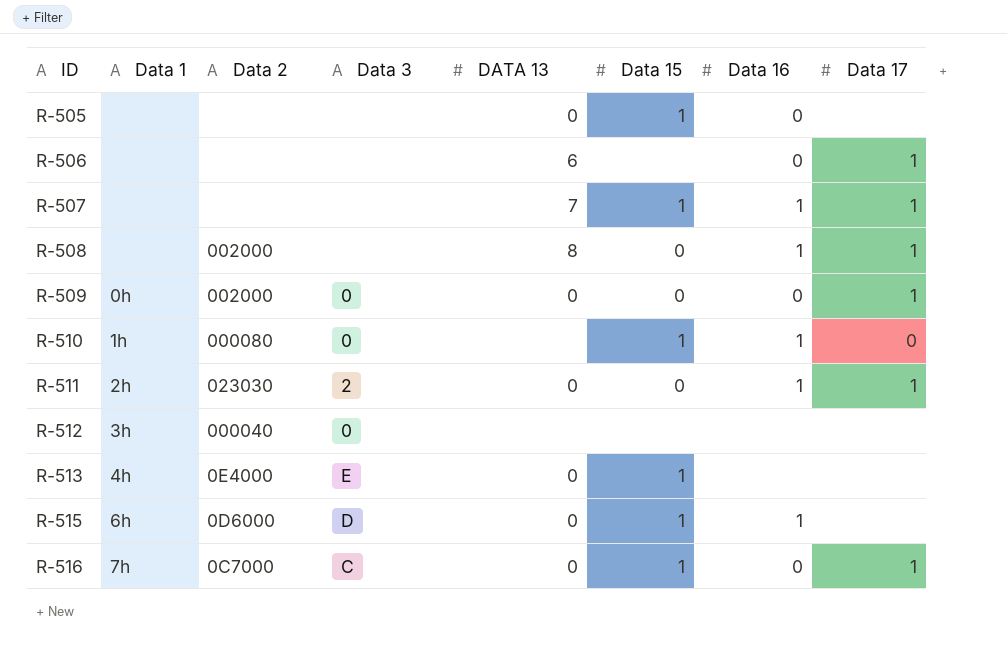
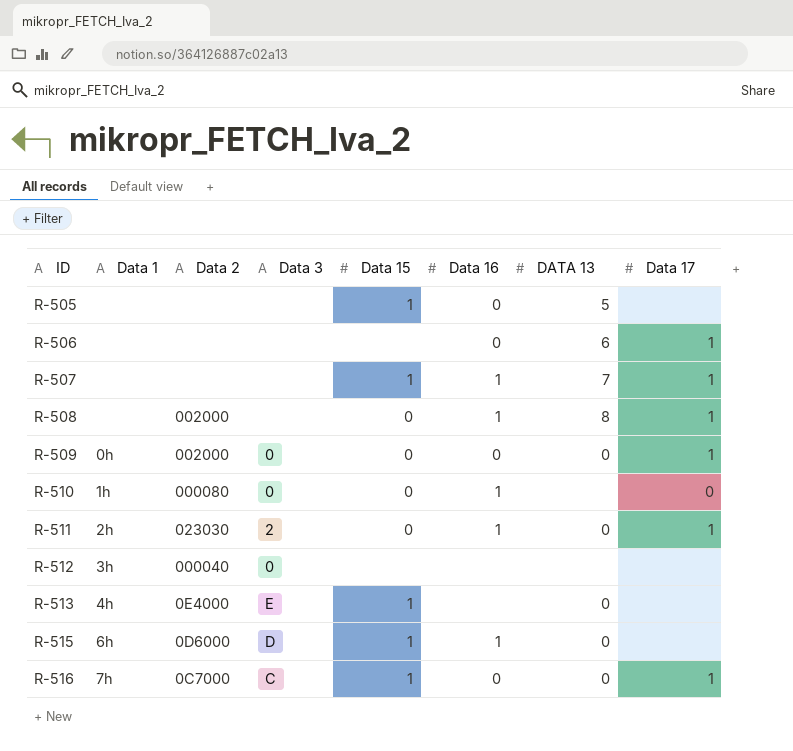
column DATA 13 | position: 5 -> 7
R-505 | DATA 13: 0 -> 5
R-510 | Data 15: 1 -> 0

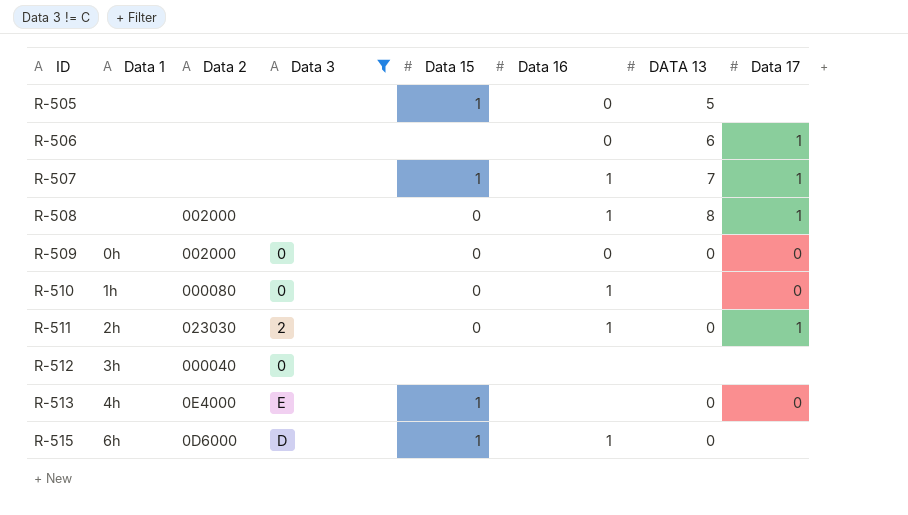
filter: none -> Data 3 != C
R-509 | Data 17: 1 -> 0
R-513 | Data 17: none -> 0

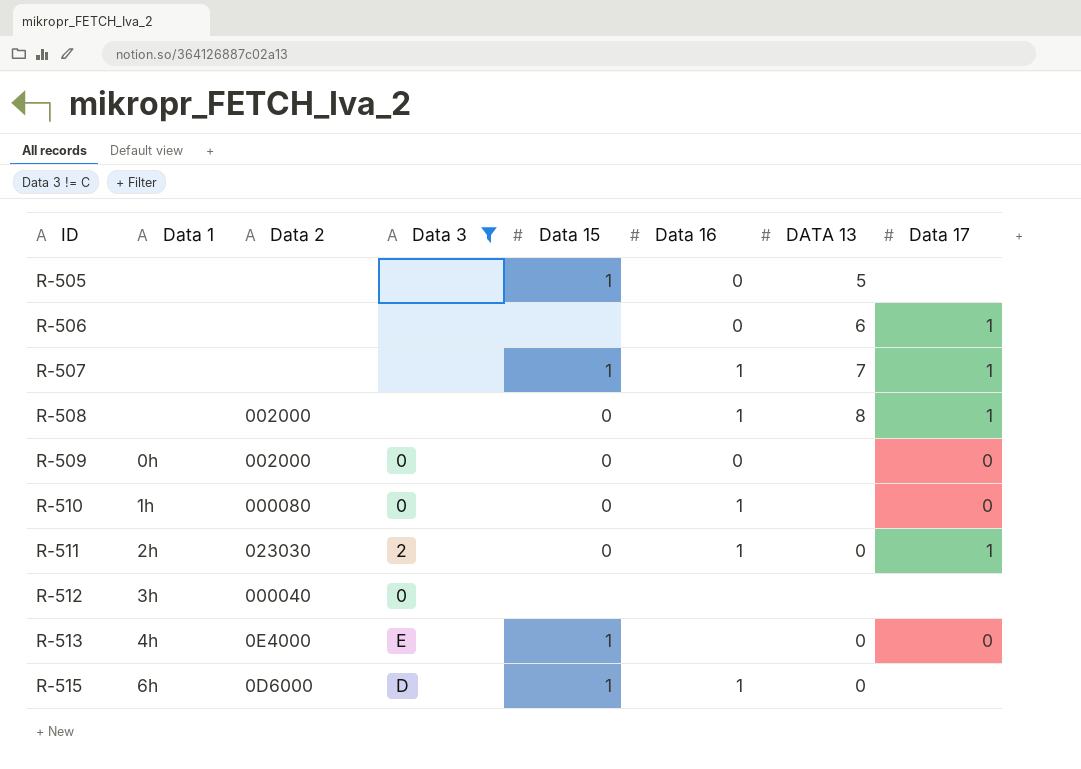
R-509 | DATA 13: 0 -> none

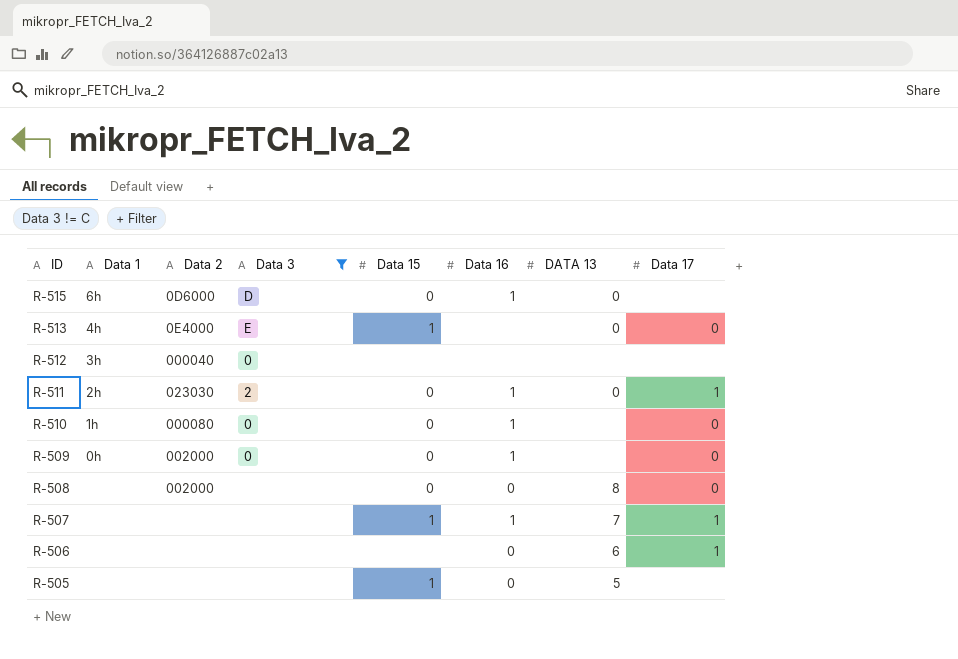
row order: ID ascending -> ID descending
R-515 | Data 15: 1 -> 0
R-509 | Data 16: 0 -> 1
R-508 | Data 16: 1 -> 0
R-508 | Data 17: 1 -> 0

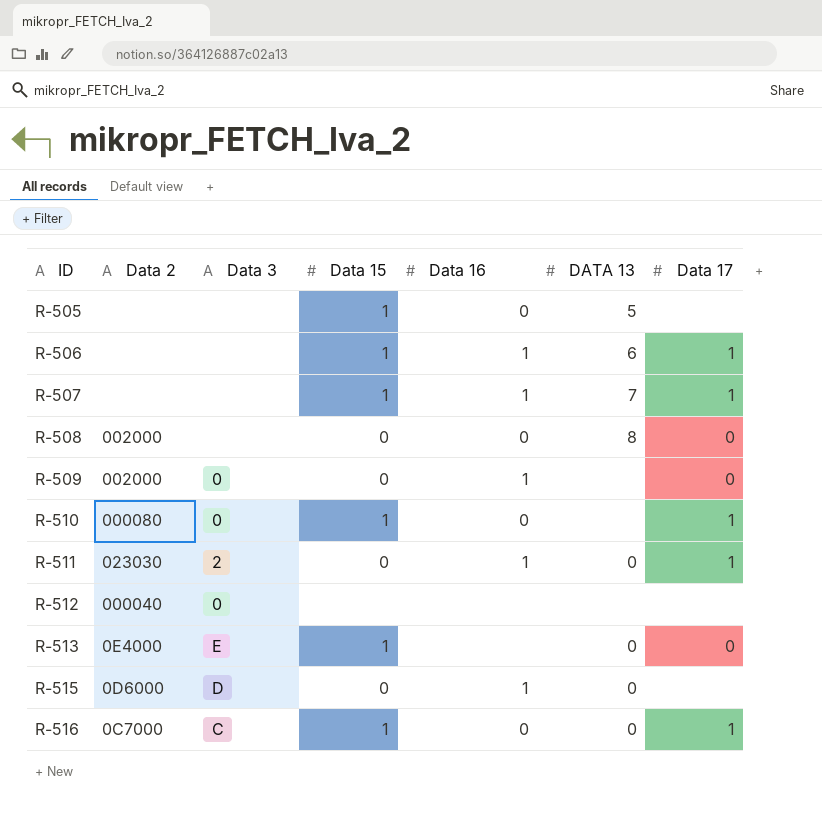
filter: Data 3 != C -> none
row order: ID descending -> ID ascending
column Data 1 | position: 2 -> none
R-506 | Data 15: none -> 1
R-506 | Data 16: 0 -> 1
R-510 | Data 15: 0 -> 1
R-510 | Data 16: 1 -> 0
R-510 | Data 17: 0 -> 1

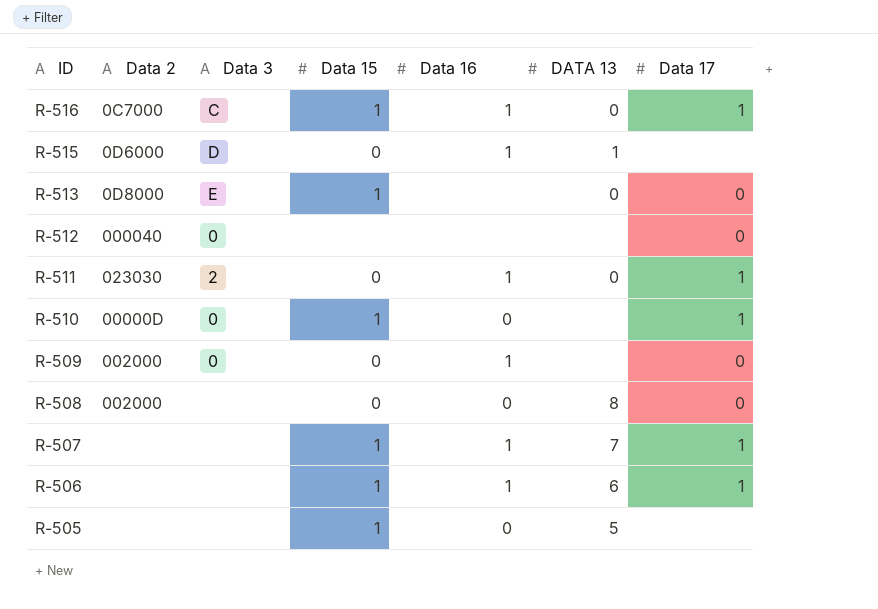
row order: ID ascending -> ID descending
R-516 | Data 16: 0 -> 1
R-515 | DATA 13: 0 -> 1
R-513 | Data 2: 0E4000 -> 0D8000
R-512 | Data 17: none -> 0
R-510 | Data 2: 000080 -> 00000D

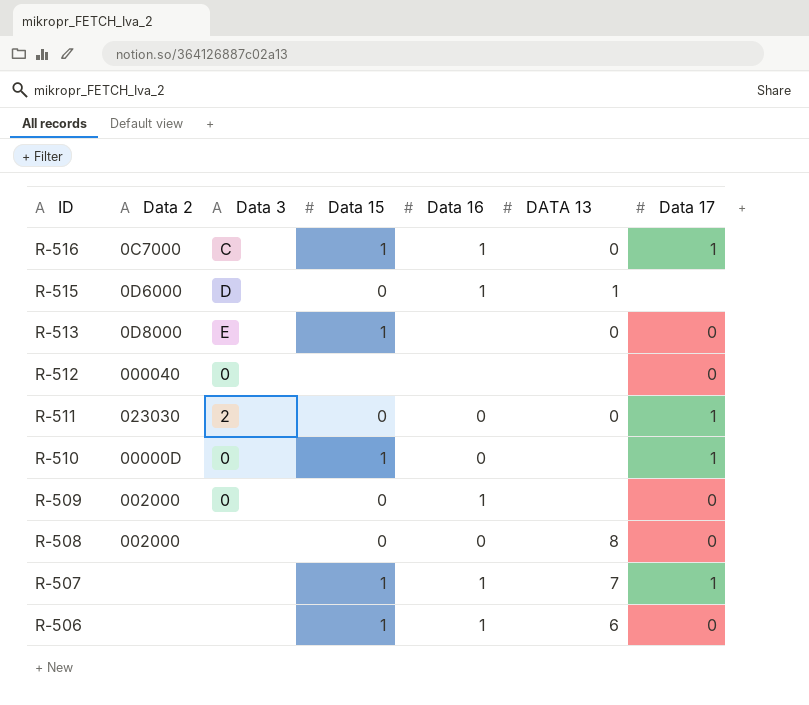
row R-505: none | none | 1 | 0 | 5 | none -> none
R-511 | Data 16: 1 -> 0
R-506 | Data 17: 1 -> 0

